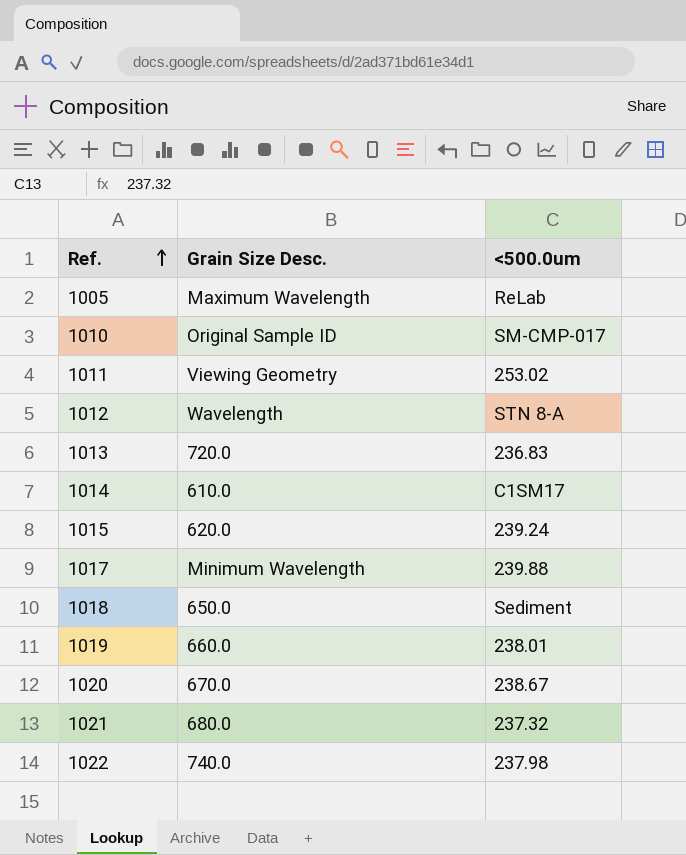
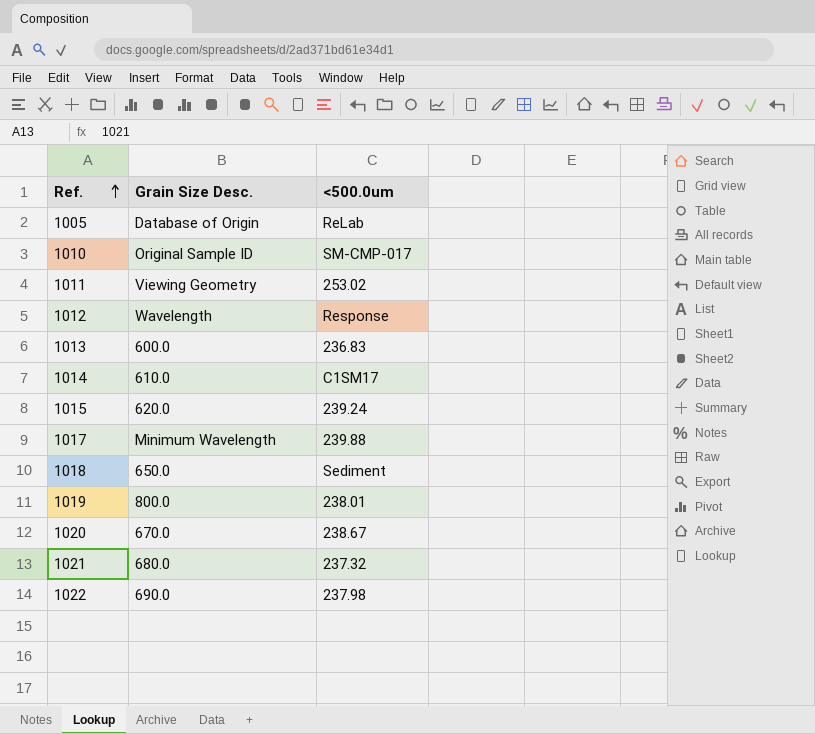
1005 | Grain Size Desc.: Maximum Wavelength -> Database of Origin
1012 | <500.0um: STN 8-A -> Response
1013 | Grain Size Desc.: 720.0 -> 600.0
1019 | Grain Size Desc.: 660.0 -> 800.0
1022 | Grain Size Desc.: 740.0 -> 690.0

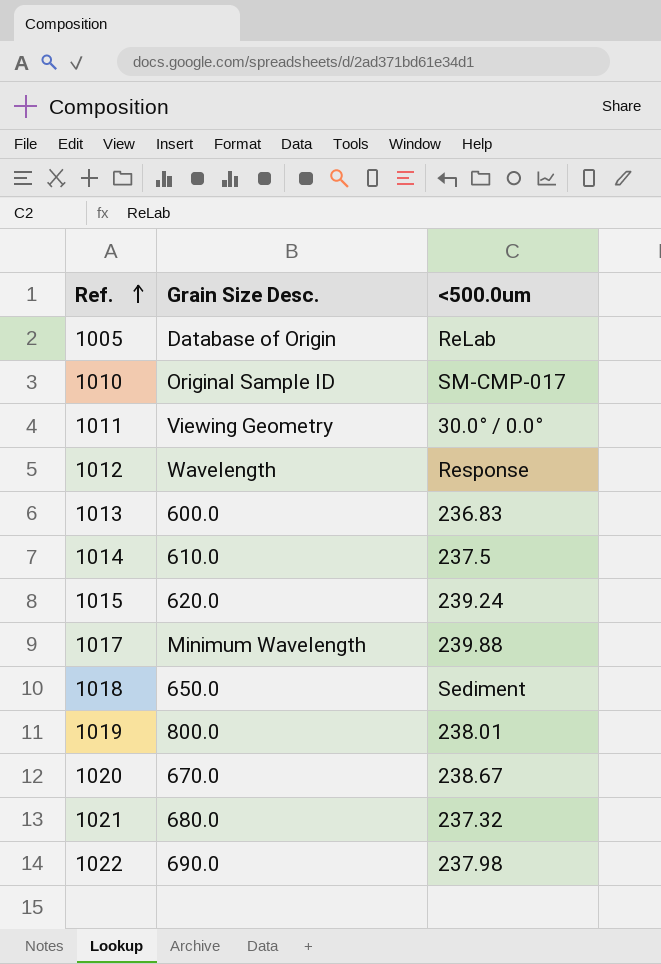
1011 | <500.0um: 253.02 -> 30.0° / 0.0°
1014 | <500.0um: C1SM17 -> 237.5

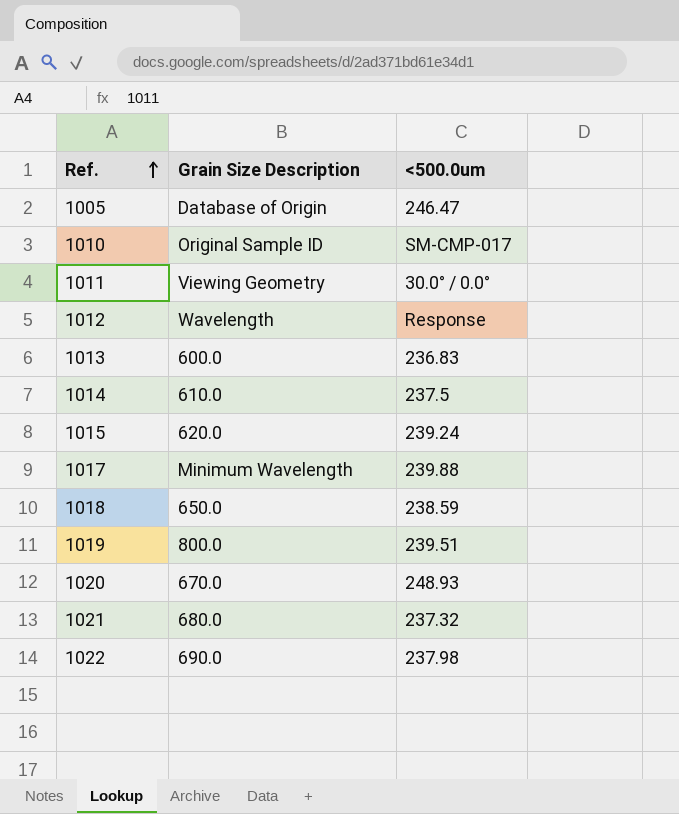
column name: Grain Size Desc. -> Grain Size Description
1005 | <500.0um: ReLab -> 246.47
1018 | <500.0um: Sediment -> 238.59
1019 | <500.0um: 238.01 -> 239.51
1020 | <500.0um: 238.67 -> 248.93

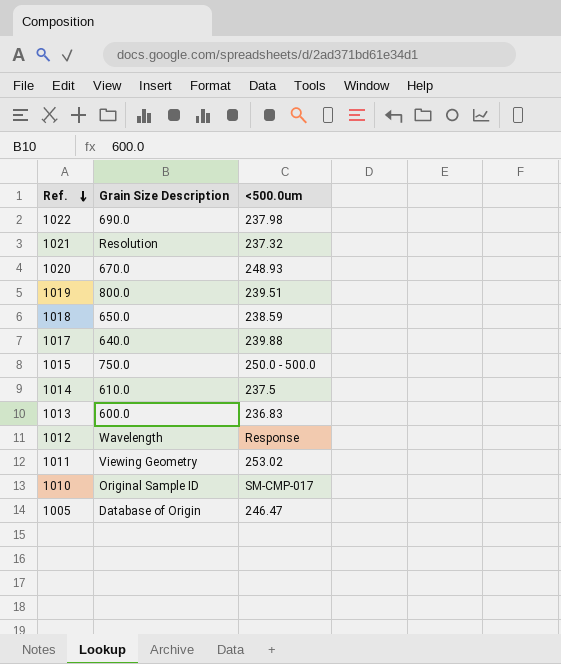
row order: Ref. ascending -> Ref. descending
1021 | Grain Size Description: 680.0 -> Resolution
1017 | Grain Size Description: Minimum Wavelength -> 640.0
1015 | Grain Size Description: 620.0 -> 750.0
1015 | <500.0um: 239.24 -> 250.0 - 500.0
1011 | <500.0um: 30.0° / 0.0° -> 253.02

